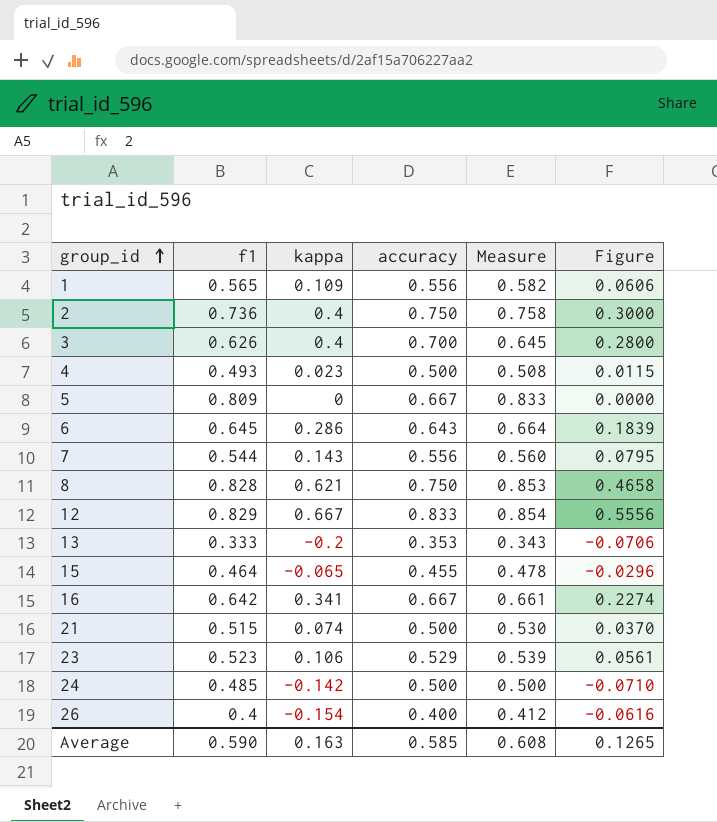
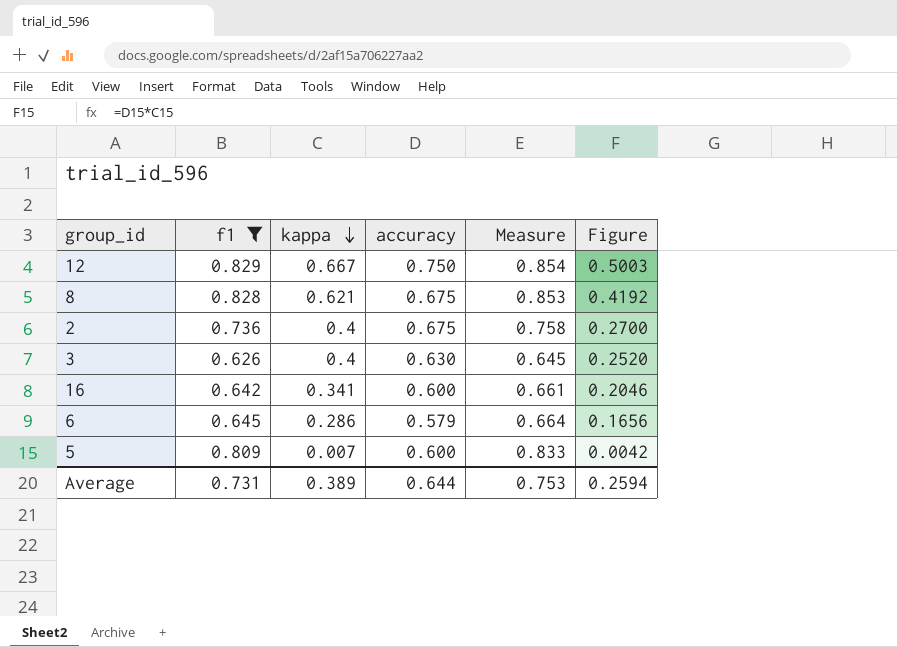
filter: none -> f1 >= 0.626
row order: group_id ascending -> kappa descending
12 | accuracy: 0.833 -> 0.750
12 | Figure: 0.5556 -> 0.5003
8 | accuracy: 0.750 -> 0.675
8 | Figure: 0.4658 -> 0.4192
2 | accuracy: 0.750 -> 0.675
2 | Figure: 0.3000 -> 0.2700
3 | accuracy: 0.700 -> 0.630
3 | Figure: 0.2800 -> 0.2520
16 | accuracy: 0.667 -> 0.600
16 | Figure: 0.2274 -> 0.2046
6 | accuracy: 0.643 -> 0.579
6 | Figure: 0.1839 -> 0.1656
5 | kappa: 0 -> 0.007
5 | accuracy: 0.667 -> 0.600
5 | Figure: 0.0000 -> 0.0042
Average | f1: 0.590 -> 0.731
Average | kappa: 0.163 -> 0.389
Average | accuracy: 0.585 -> 0.644
Average | Measure: 0.608 -> 0.753
Average | Figure: 0.1265 -> 0.2594

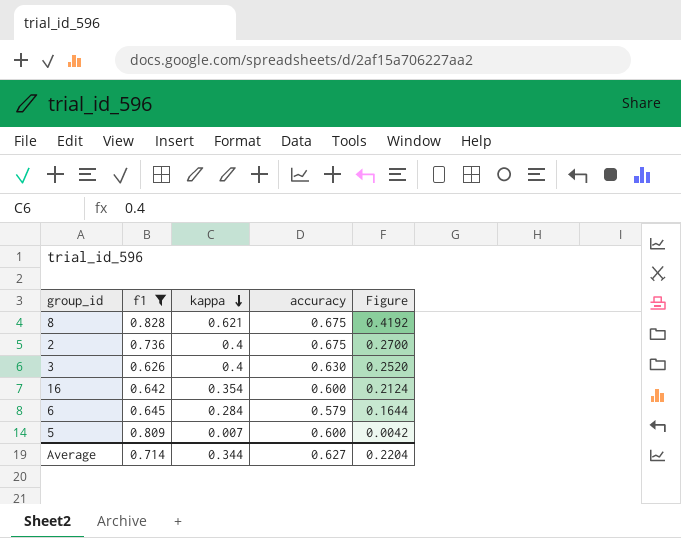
column Measure | formula: [f1] * 1.03 -> none
row 12: 0.829 | 0.667 | 0.750 | 0.854 | 0.5003 -> none
16 | kappa: 0.341 -> 0.354
16 | Figure: 0.2046 -> 0.2124
6 | kappa: 0.286 -> 0.284
6 | Figure: 0.1656 -> 0.1644
Average | f1: 0.731 -> 0.714
Average | kappa: 0.389 -> 0.344
Average | accuracy: 0.644 -> 0.627
Average | Figure: 0.2594 -> 0.2204

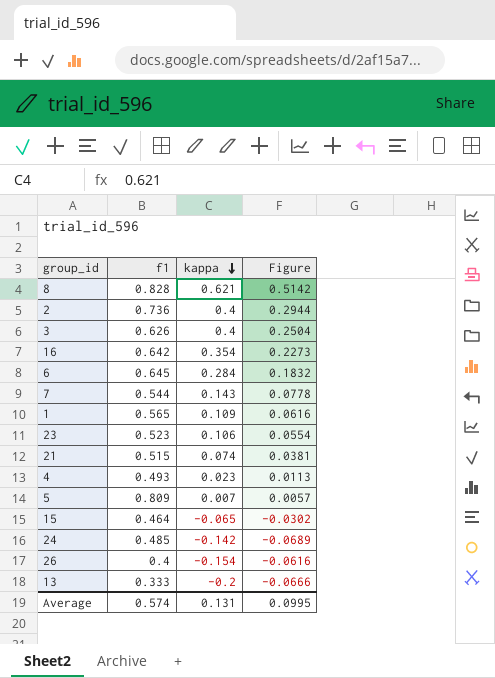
filter: f1 >= 0.626 -> none
column accuracy | position: 4 -> none
column Figure | formula: [kappa] * [accuracy] -> [f1] * [kappa]
Average | f1: 0.714 -> 0.574
Average | kappa: 0.344 -> 0.131
Average | Figure: 0.2204 -> 0.0995

